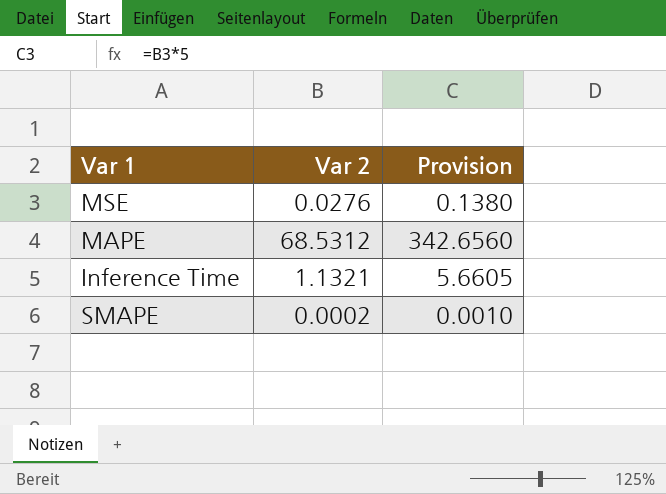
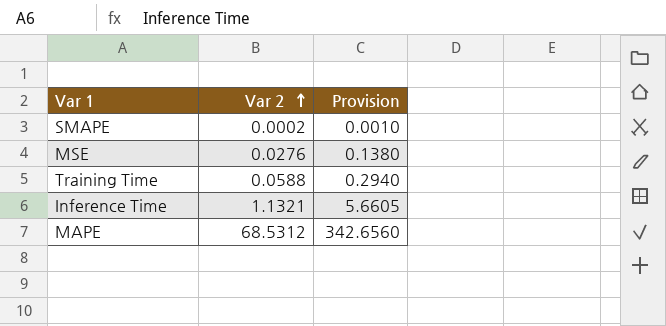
row order: none -> Var 2 ascending
row Training Time: none -> 0.0588 | 0.2940

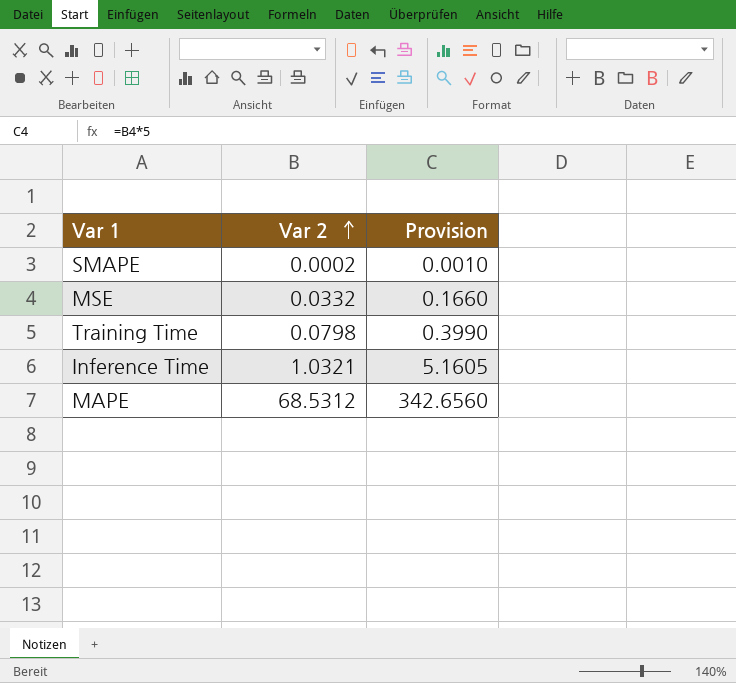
MSE | Var 2: 0.0276 -> 0.0332
MSE | Provision: 0.1380 -> 0.1660
Training Time | Var 2: 0.0588 -> 0.0798
Training Time | Provision: 0.2940 -> 0.3990
Inference Time | Var 2: 1.1321 -> 1.0321
Inference Time | Provision: 5.6605 -> 5.1605

